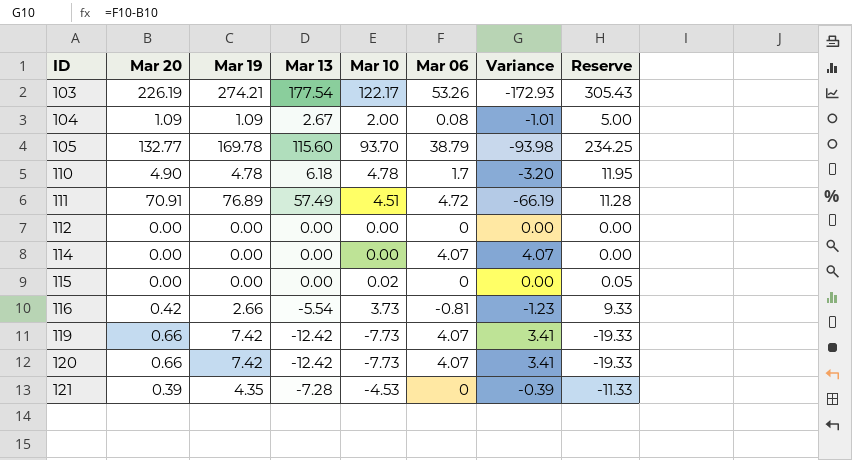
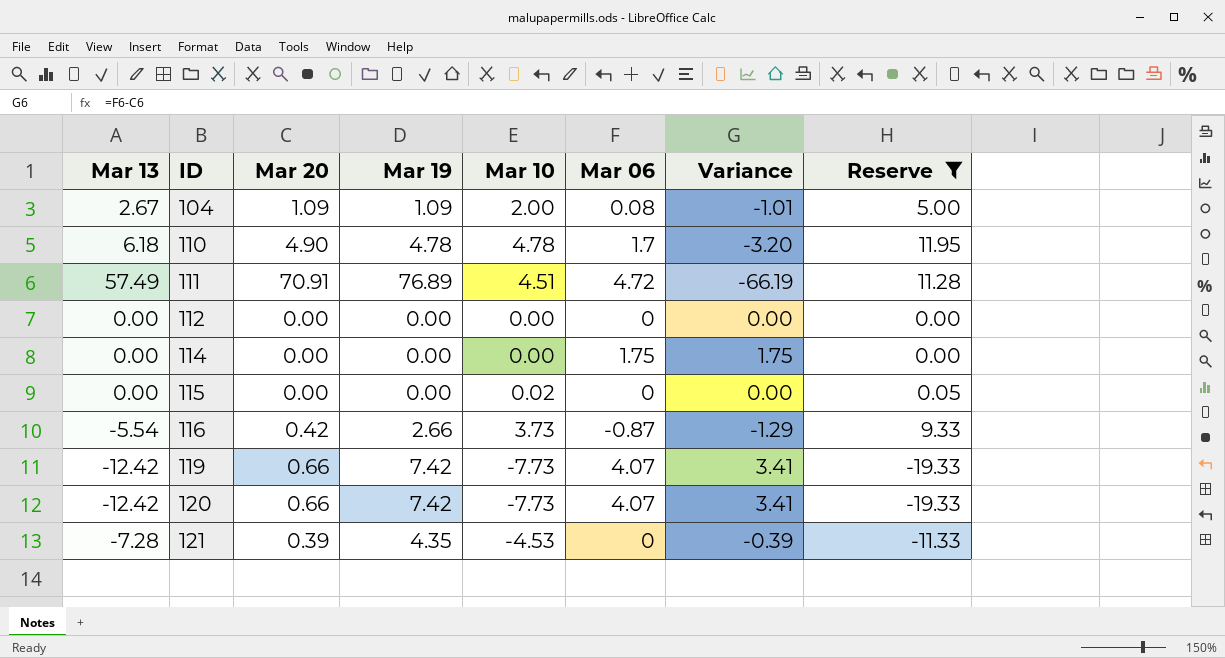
filter: none -> Reserve <= 11.95
column Mar 13 | position: 4 -> 1
114 | Mar 06: 4.07 -> 1.75
114 | Variance: 4.07 -> 1.75
116 | Mar 06: -0.81 -> -0.87
116 | Variance: -1.23 -> -1.29

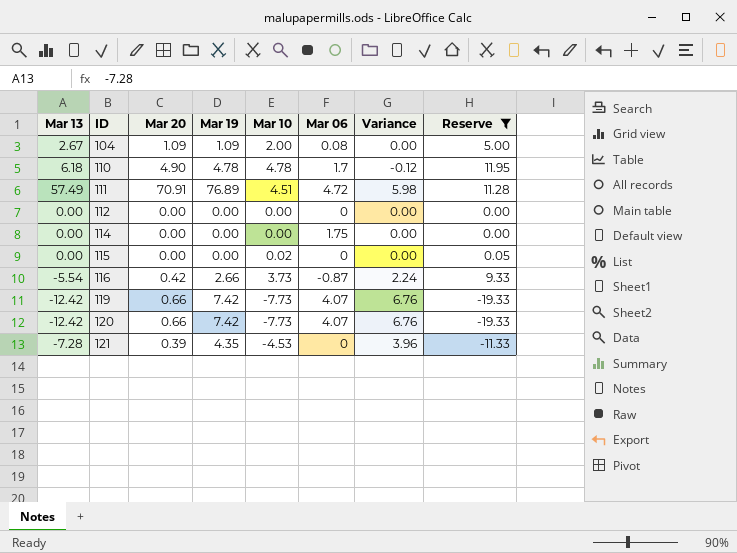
column Variance | formula: [Mar 06] - [Mar 20] -> [Mar 19] - [Mar 20]

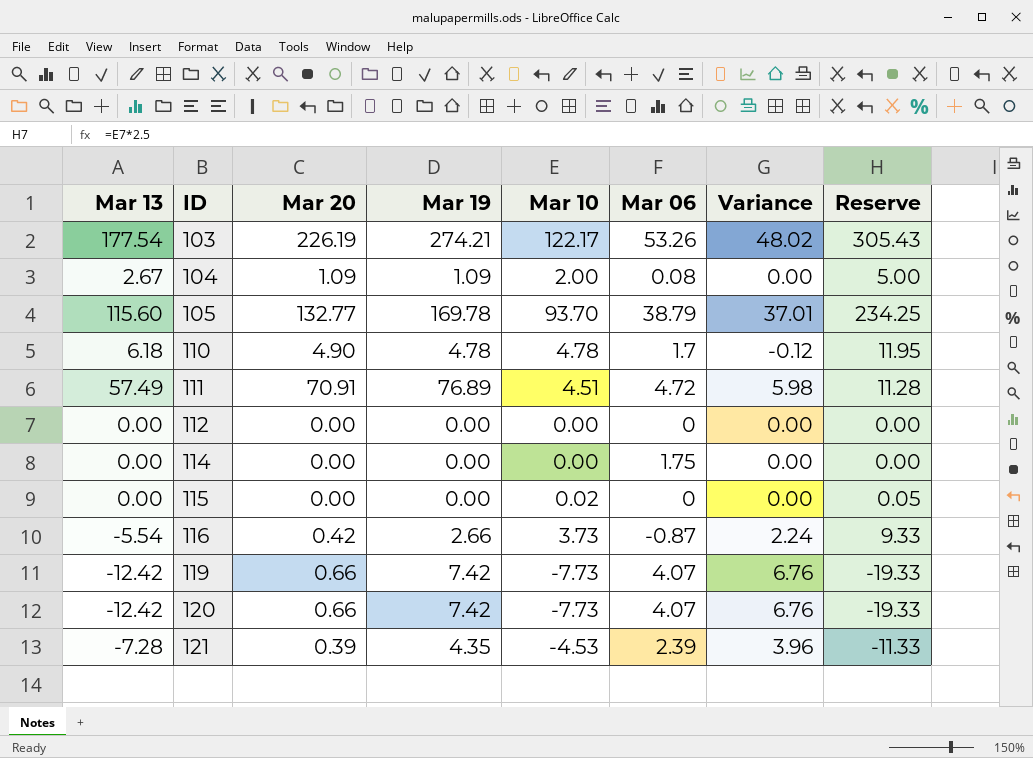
filter: Reserve <= 11.95 -> none
121 | Mar 06: 0 -> 2.39

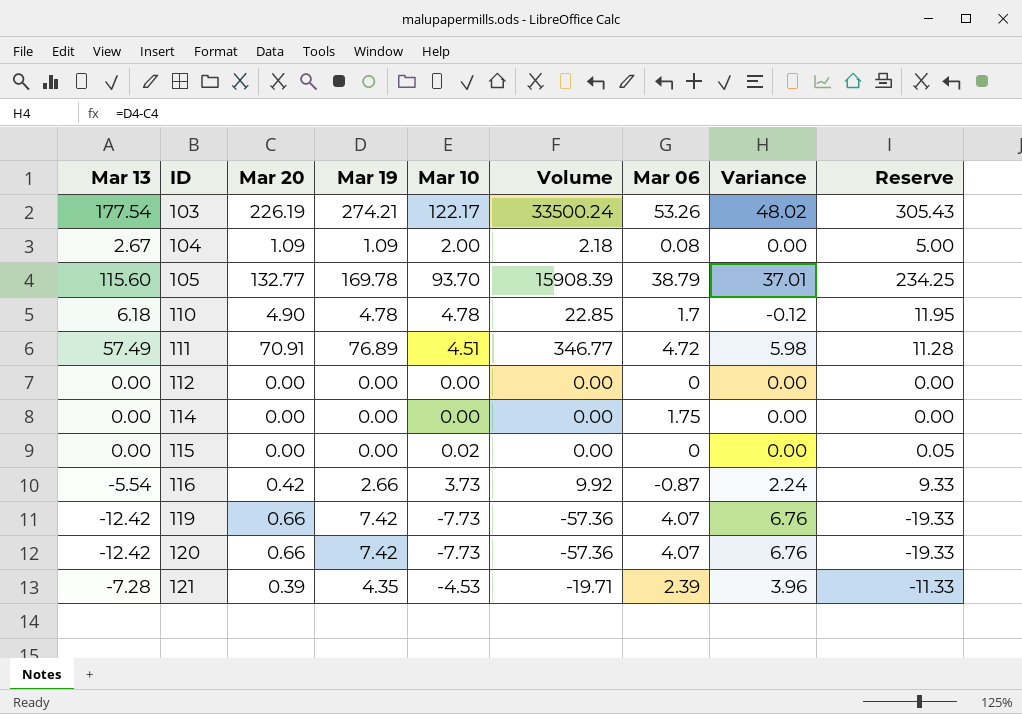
column Volume | formula: none -> [Mar 19] * [Mar 10]

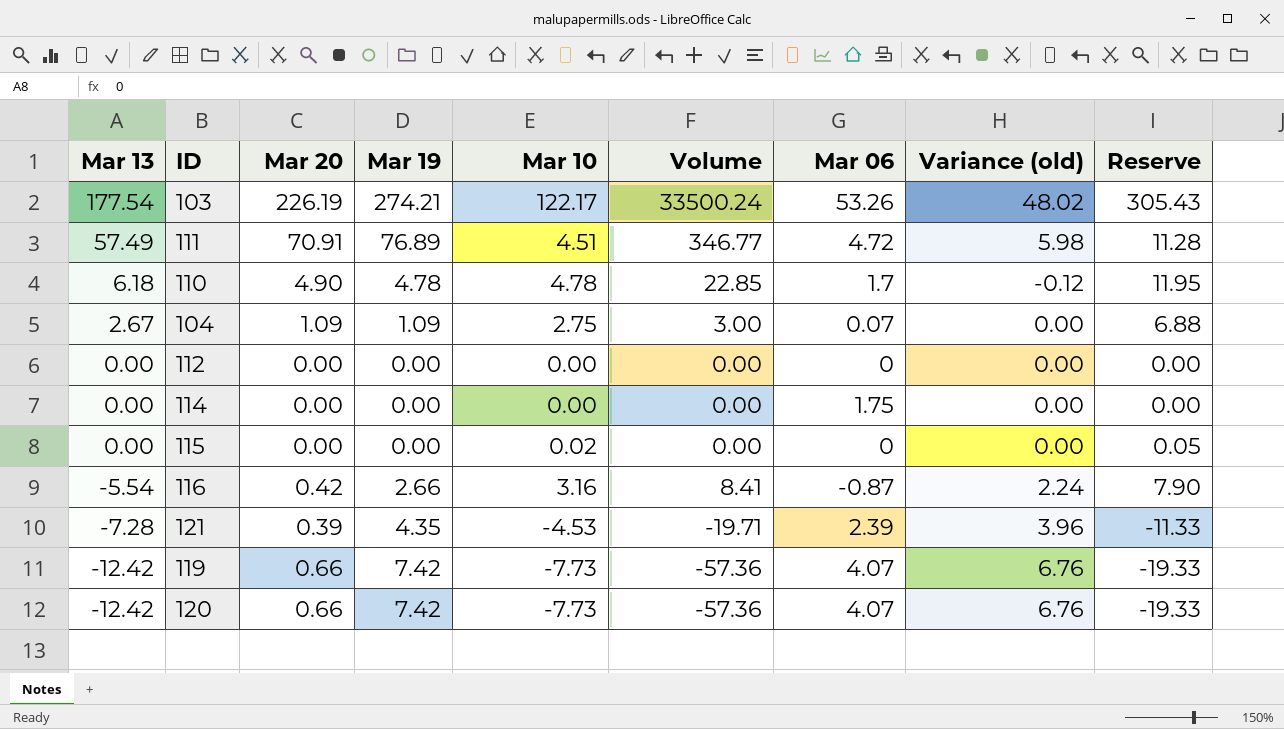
row order: ID ascending -> Mar 13 descending
column name: Variance -> Variance (old)
row 105: 115.60 | 132.77 | 169.78 | 93.70 | 15908.39 | 38.79 | 37.01 | 234.25 -> none
104 | Mar 10: 2.00 -> 2.75
104 | Volume: 2.18 -> 3.00
104 | Mar 06: 0.08 -> 0.07
104 | Reserve: 5.00 -> 6.88
116 | Mar 10: 3.73 -> 3.16
116 | Volume: 9.92 -> 8.41
116 | Reserve: 9.33 -> 7.90

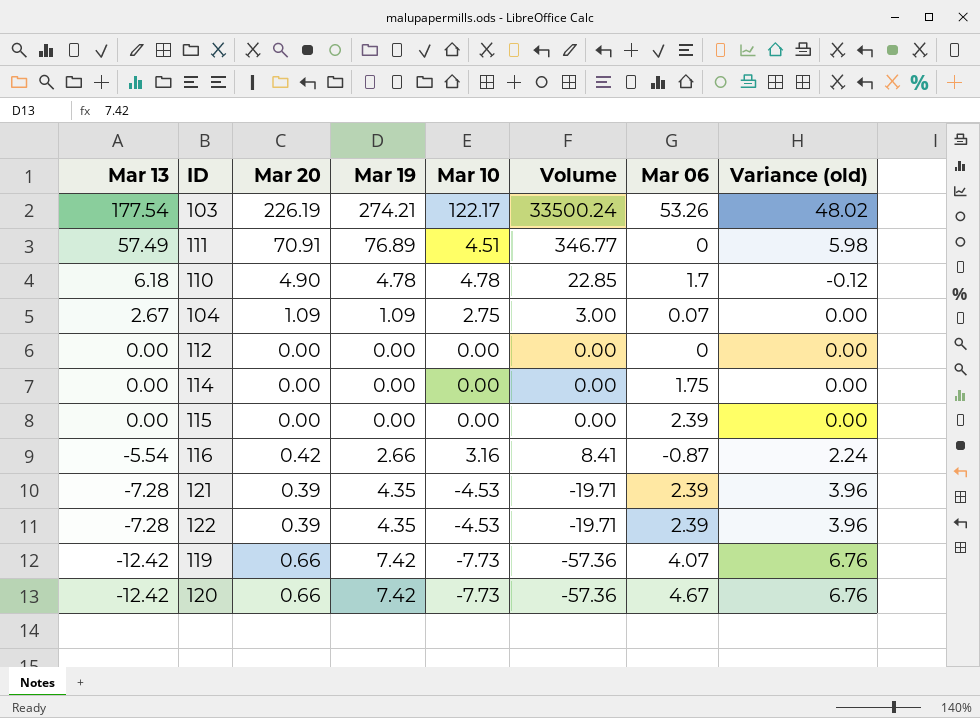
column Reserve | formula: [Mar 10] * 2.5 -> none
111 | Mar 06: 4.72 -> 0
115 | Mar 10: 0.02 -> 0.00
115 | Mar 06: 0 -> 2.39
row 122: none -> -7.28 | 0.39 | 4.35 | -4.53 | -19.71 | 2.39 | 3.96
120 | Mar 06: 4.07 -> 4.67

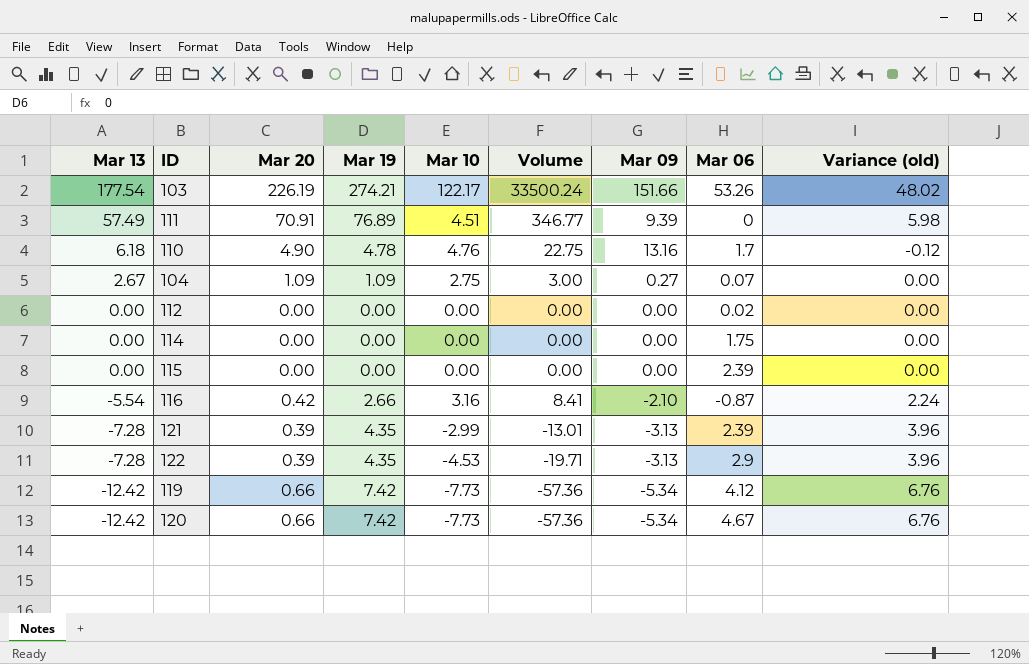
column Mar 09 | position: none -> 7
110 | Mar 10: 4.78 -> 4.76
110 | Volume: 22.85 -> 22.75
112 | Mar 06: 0 -> 0.02
121 | Mar 10: -4.53 -> -2.99
121 | Volume: -19.71 -> -13.01
122 | Mar 06: 2.39 -> 2.9
119 | Mar 06: 4.07 -> 4.12

